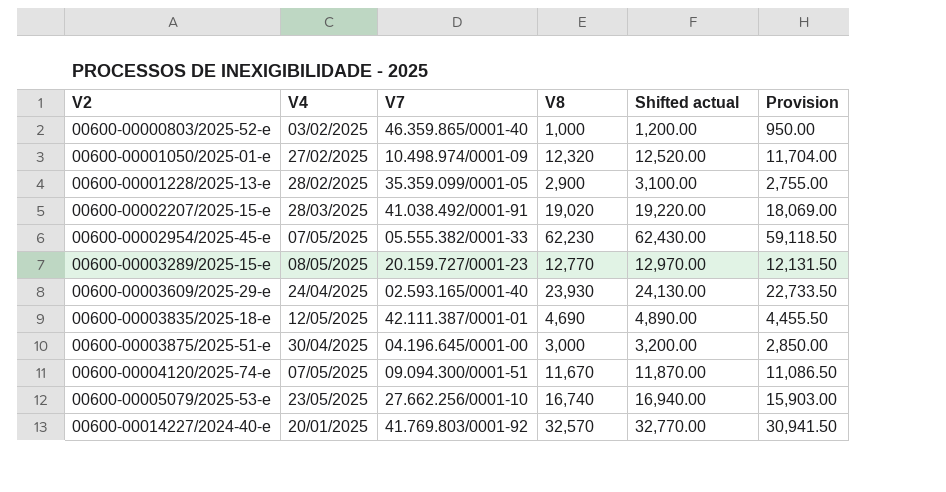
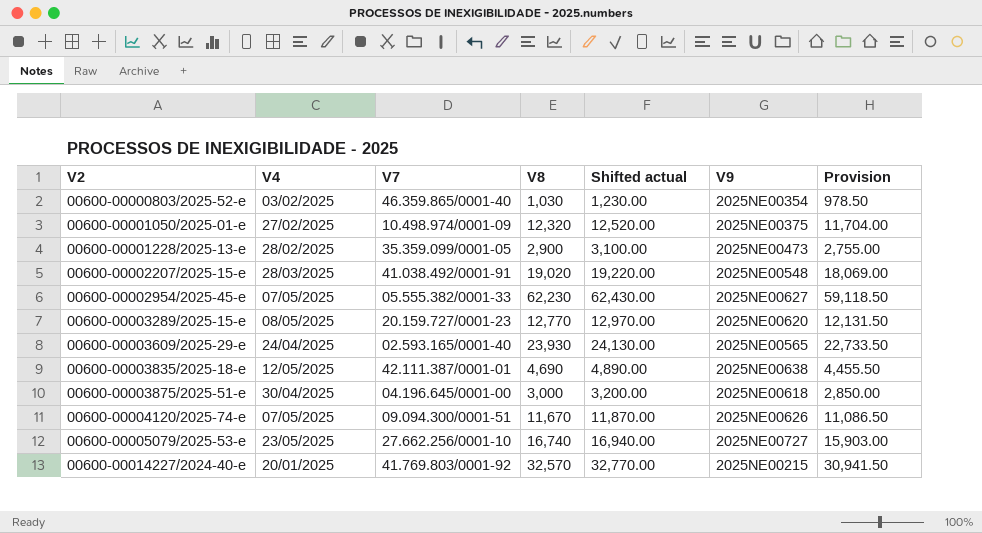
column V9 | position: none -> 6
00600-00000803/2025-52-e | V8: 1,000 -> 1,030
00600-00000803/2025-52-e | Shifted actual: 1,200.00 -> 1,230.00
00600-00000803/2025-52-e | Provision: 950.00 -> 978.50

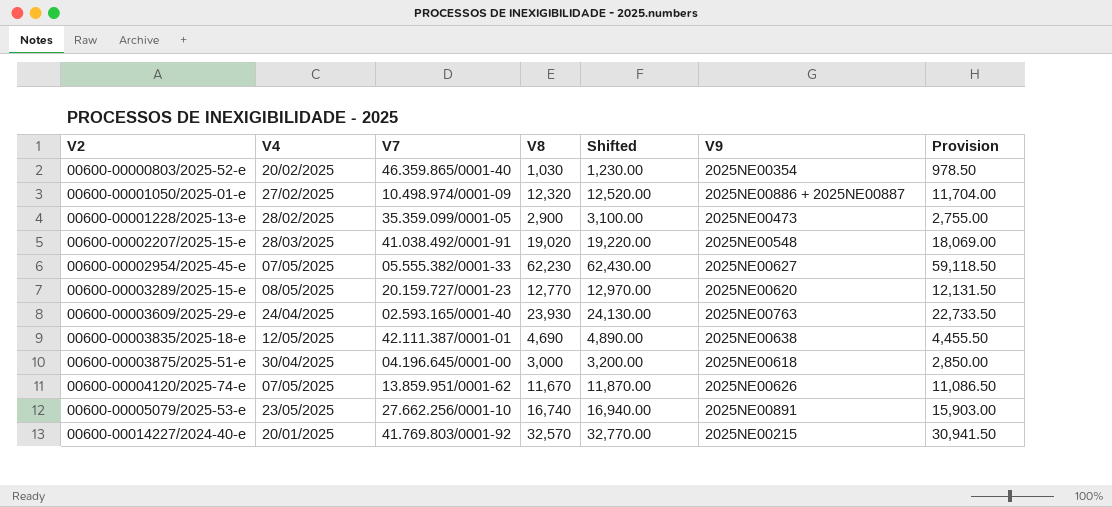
column name: Shifted actual -> Shifted
00600-00000803/2025-52-e | V4: 03/02/2025 -> 20/02/2025
00600-00001050/2025-01-e | V9: 2025NE00375 -> 2025NE00886 + 2025NE00887
00600-00003609/2025-29-e | V9: 2025NE00565 -> 2025NE00763
00600-00004120/2025-74-e | V7: 09.094.300/0001-51 -> 13.859.951/0001-62
00600-00005079/2025-53-e | V9: 2025NE00727 -> 2025NE00891

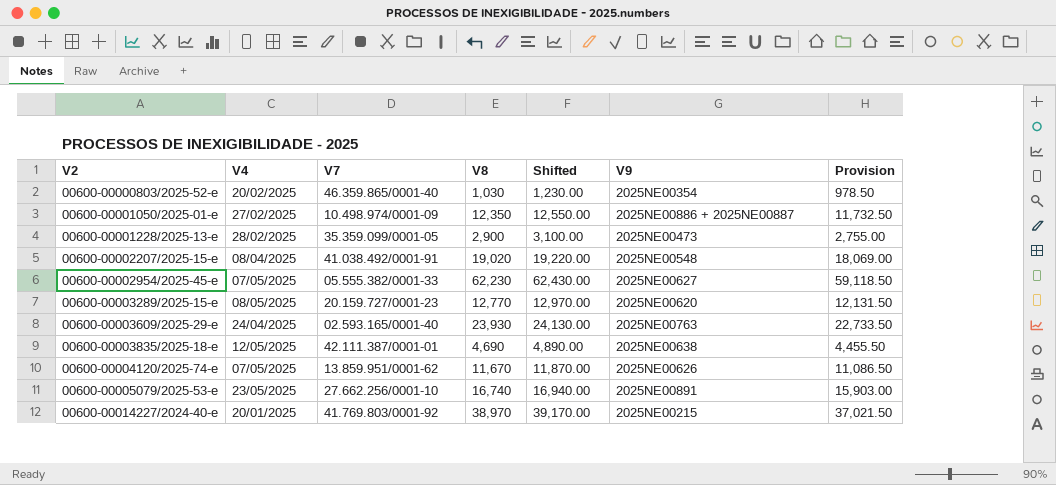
row 00600-00003875/2025-51-e: 30/04/2025 | 04.196.645/0001-00 | 3,000 | 3,200.00 | 2025NE00618 | 2,850.00 -> none
00600-00001050/2025-01-e | V8: 12,320 -> 12,350
00600-00001050/2025-01-e | Shifted: 12,520.00 -> 12,550.00
00600-00001050/2025-01-e | Provision: 11,704.00 -> 11,732.50
00600-00002207/2025-15-e | V4: 28/03/2025 -> 08/04/2025
00600-00014227/2024-40-e | V8: 32,570 -> 38,970
00600-00014227/2024-40-e | Shifted: 32,770.00 -> 39,170.00
00600-00014227/2024-40-e | Provision: 30,941.50 -> 37,021.50

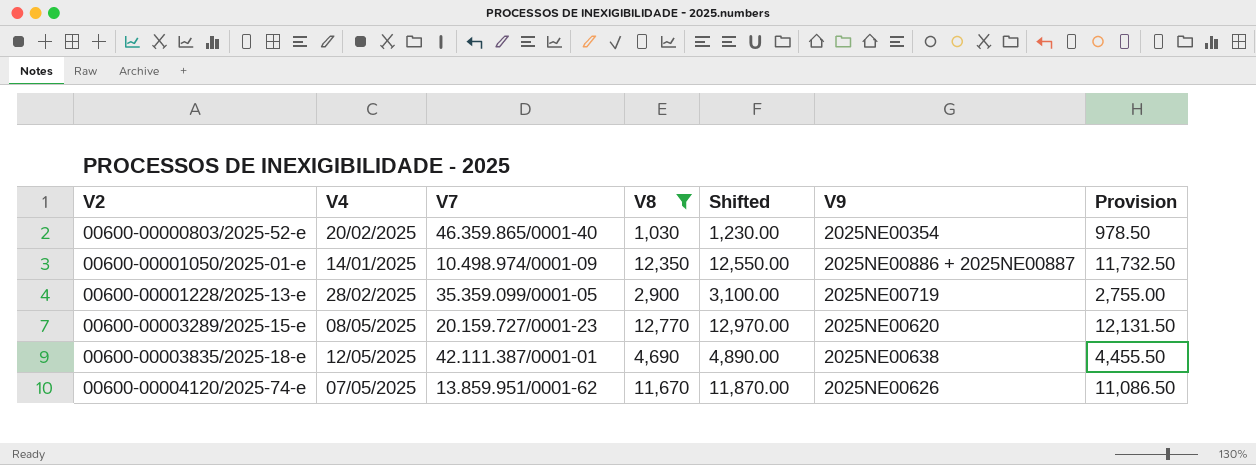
filter: none -> V8 <= 12,770
00600-00001050/2025-01-e | V4: 27/02/2025 -> 14/01/2025
00600-00001228/2025-13-e | V9: 2025NE00473 -> 2025NE00719

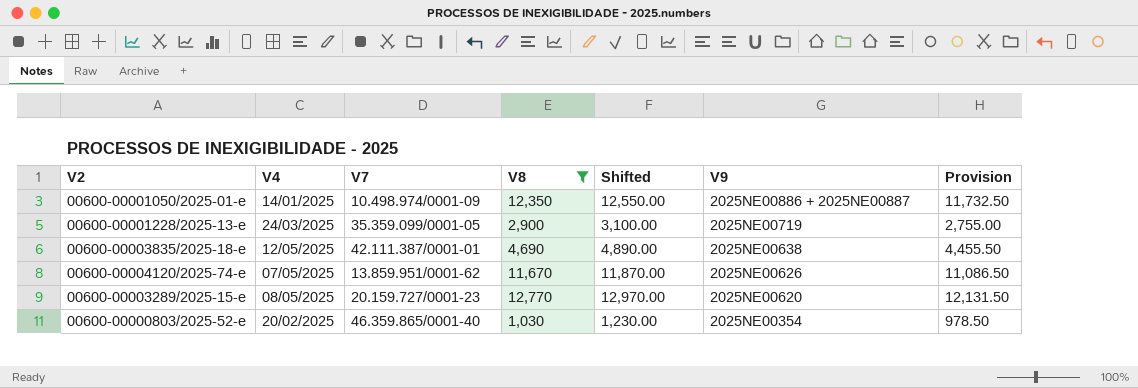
row order: V2 ascending -> V9 descending
00600-00001228/2025-13-e | V4: 28/02/2025 -> 24/03/2025

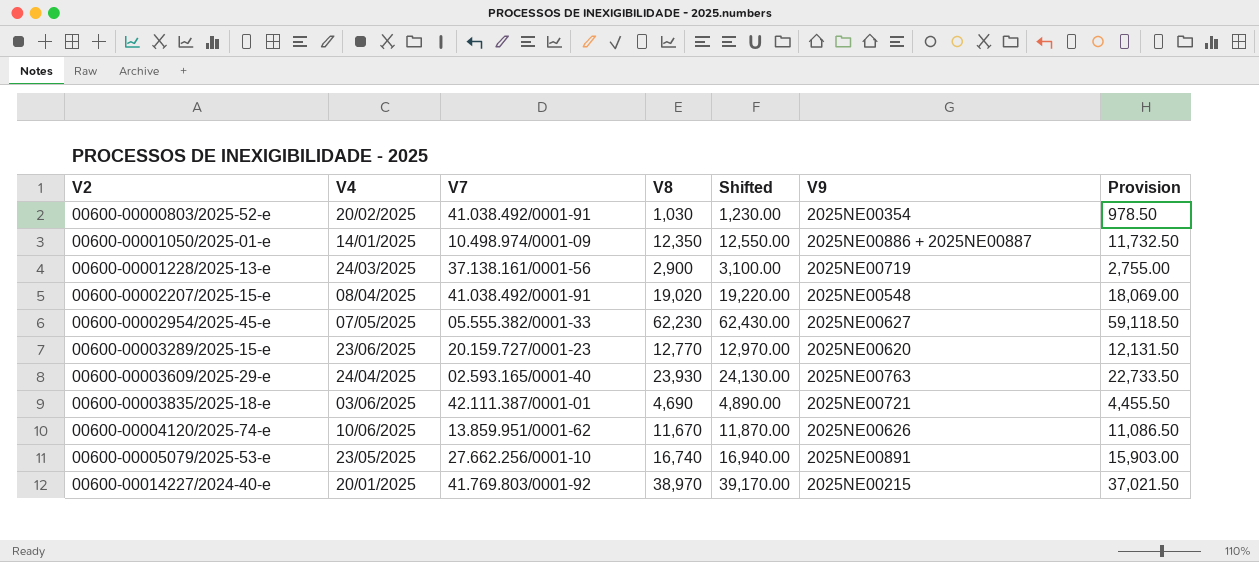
filter: V8 <= 12,770 -> none
row order: V9 descending -> V2 ascending
00600-00000803/2025-52-e | V7: 46.359.865/0001-40 -> 41.038.492/0001-91
00600-00001228/2025-13-e | V7: 35.359.099/0001-05 -> 37.138.161/0001-56
00600-00003289/2025-15-e | V4: 08/05/2025 -> 23/06/2025
00600-00003835/2025-18-e | V4: 12/05/2025 -> 03/06/2025
00600-00003835/2025-18-e | V9: 2025NE00638 -> 2025NE00721
00600-00004120/2025-74-e | V4: 07/05/2025 -> 10/06/2025

